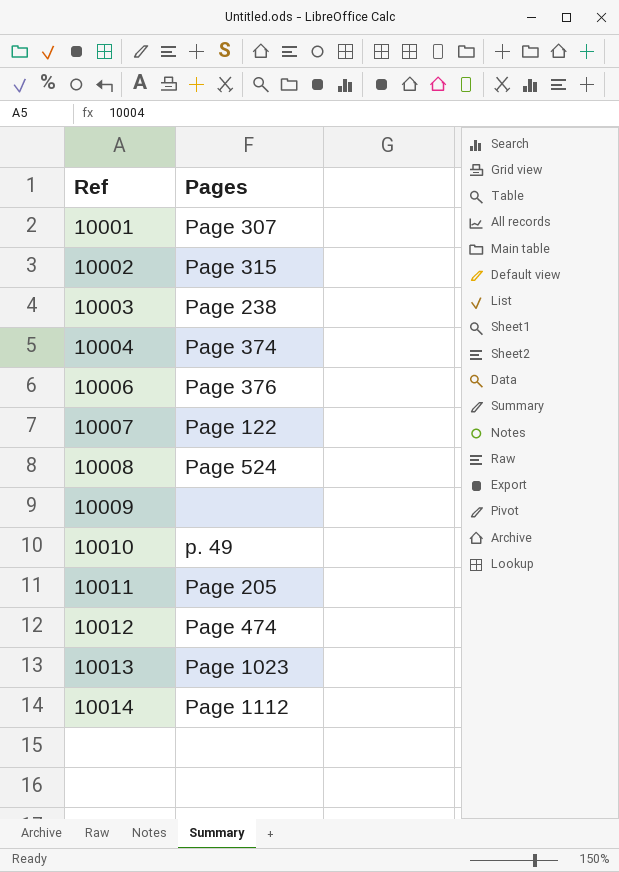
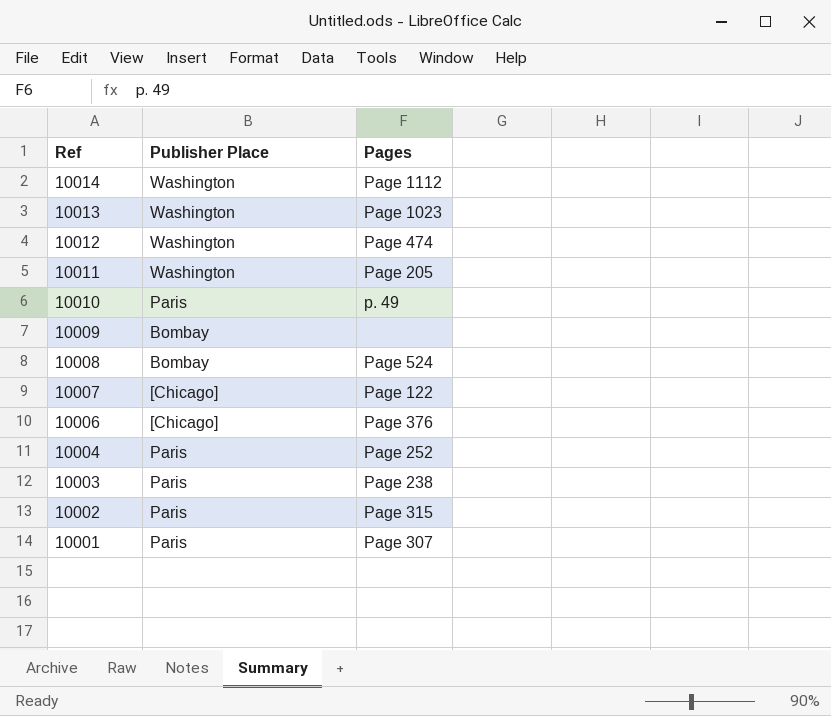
row order: Ref ascending -> Ref descending
column Publisher Place | position: none -> 2
10004 | Pages: Page 374 -> Page 252

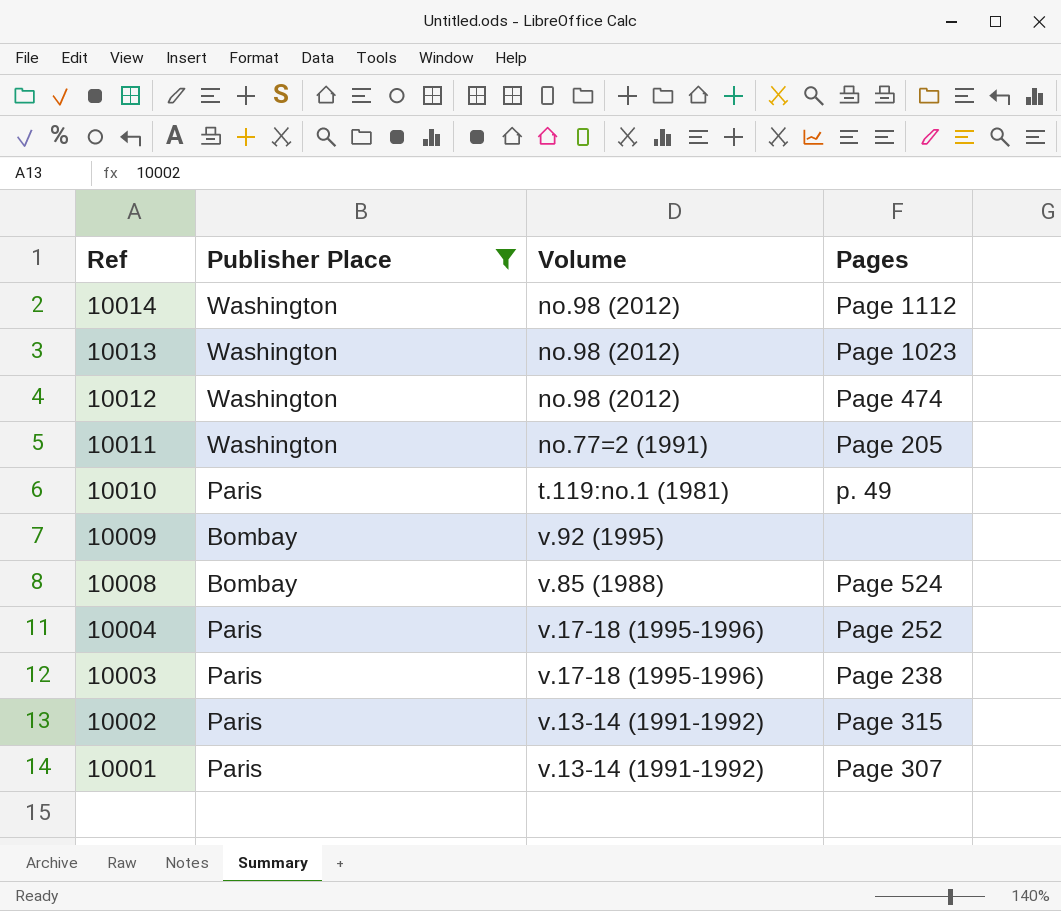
filter: none -> Publisher Place != [Chicago]
column Volume | position: none -> 3

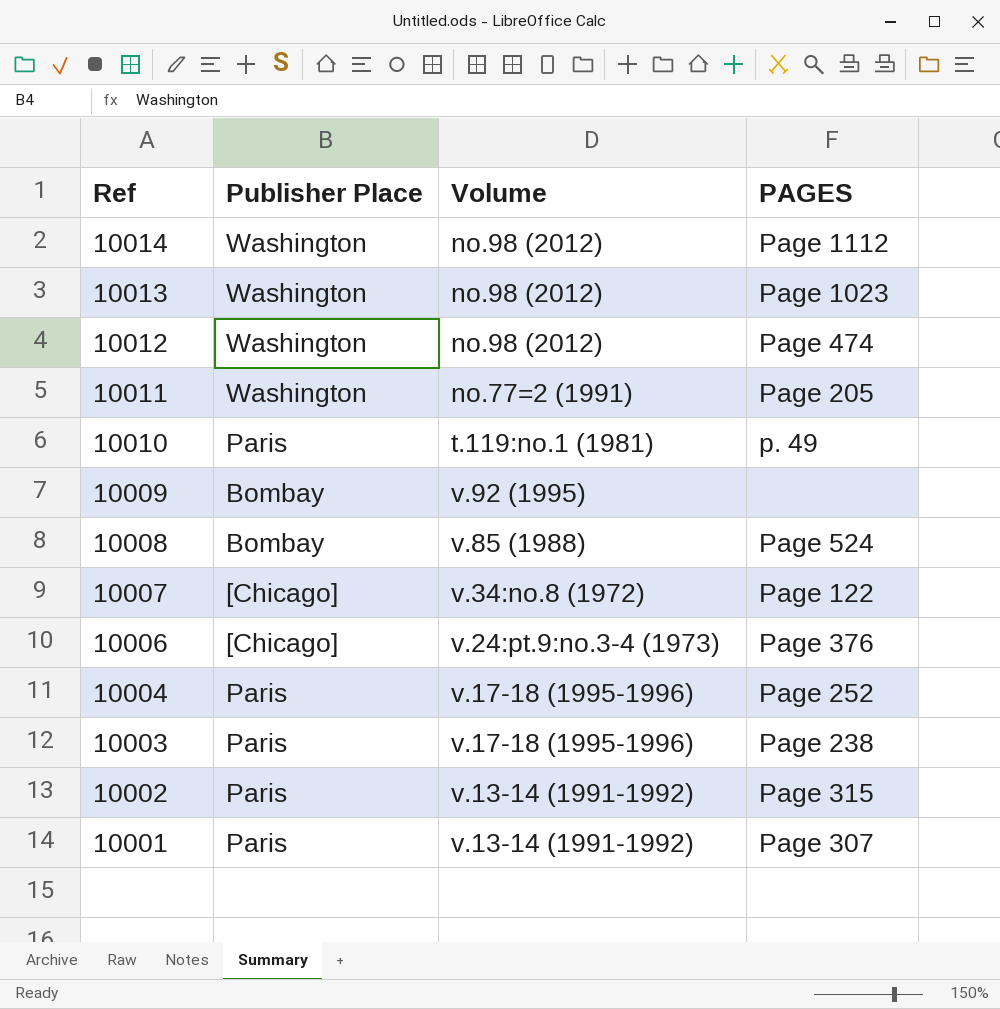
filter: Publisher Place != [Chicago] -> none
column name: Pages -> PAGES

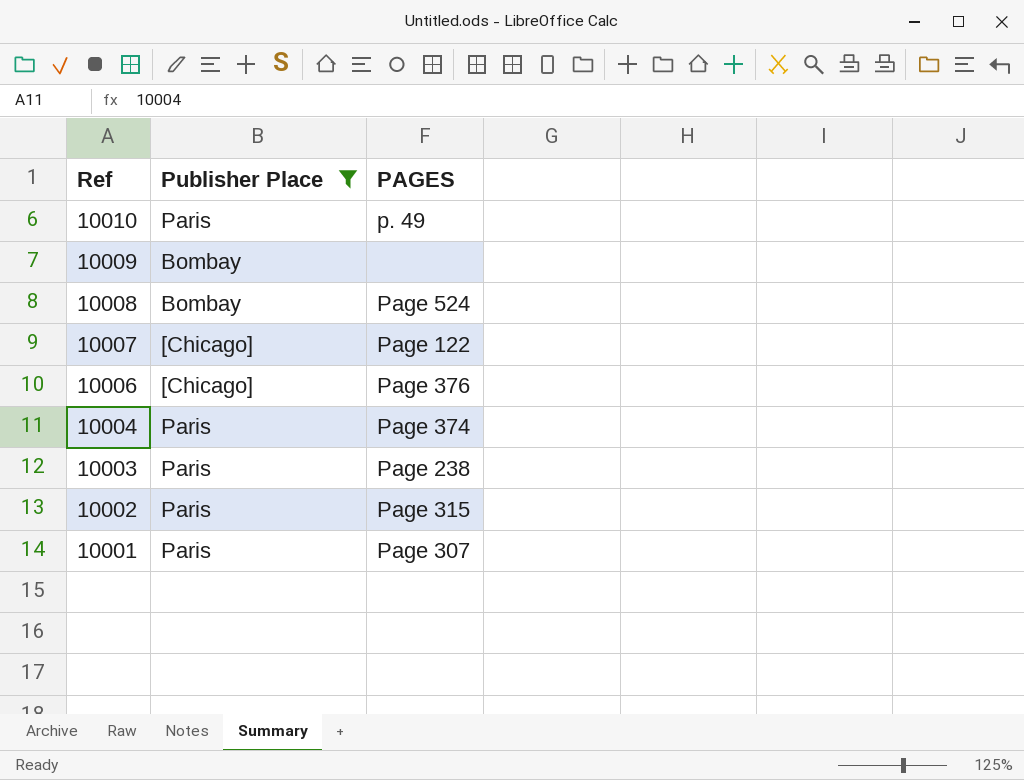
filter: none -> Publisher Place != Washington
column Volume | position: 3 -> none
10004 | PAGES: Page 252 -> Page 374

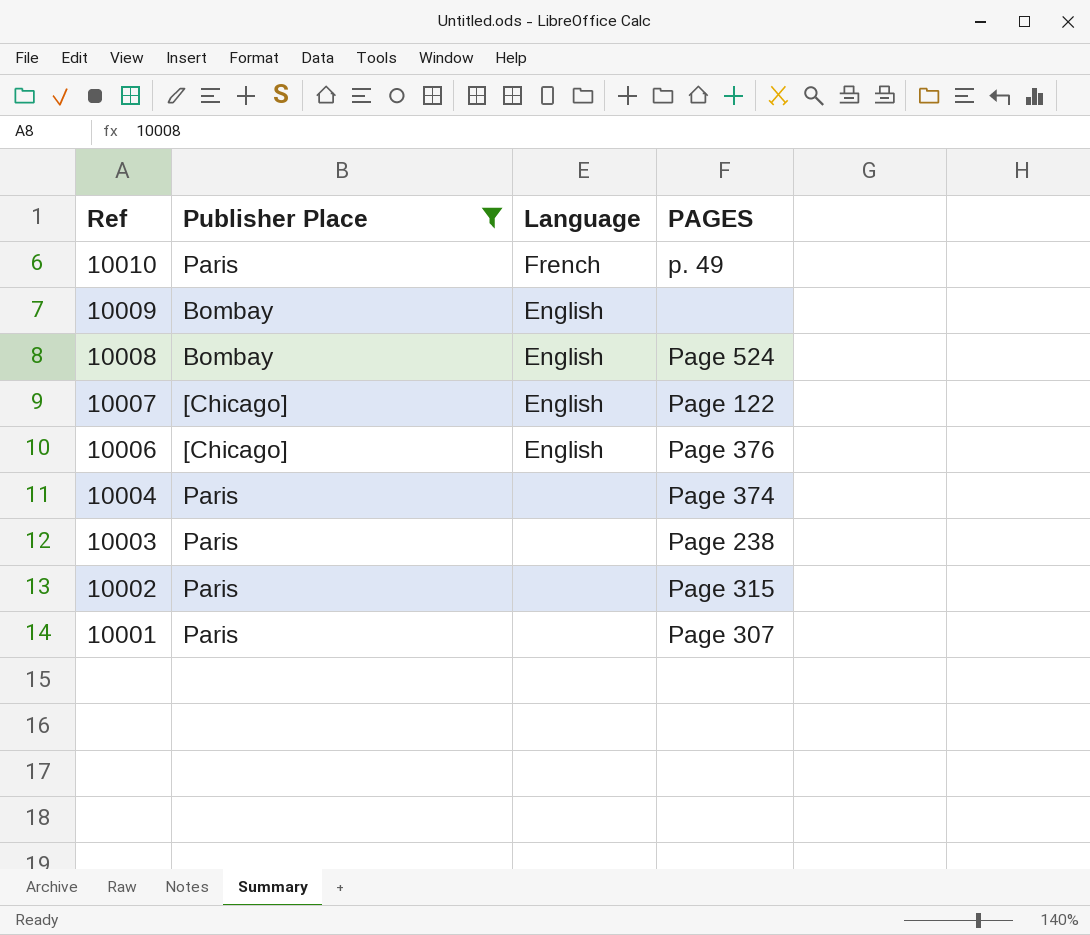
column Language | position: none -> 3

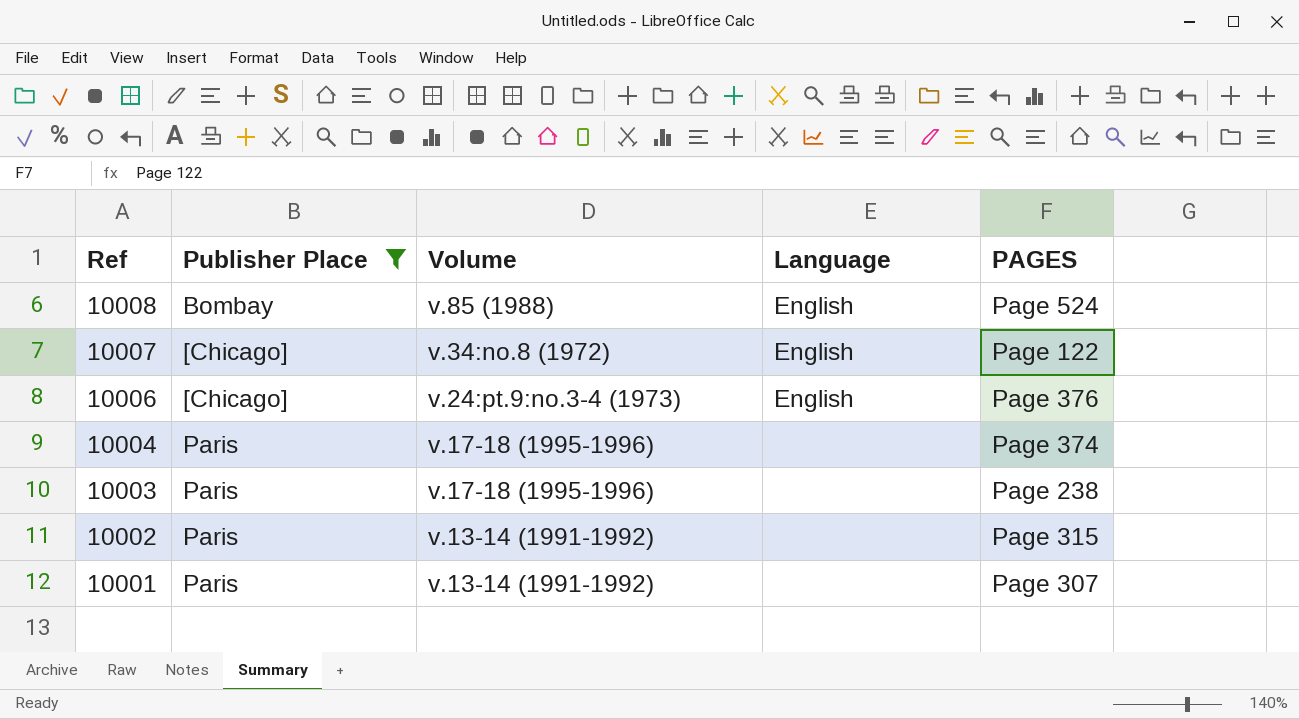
column Volume | position: none -> 3
row 10010: Paris | French | p. 49 -> none
row 10009: Bombay | English | none -> none

